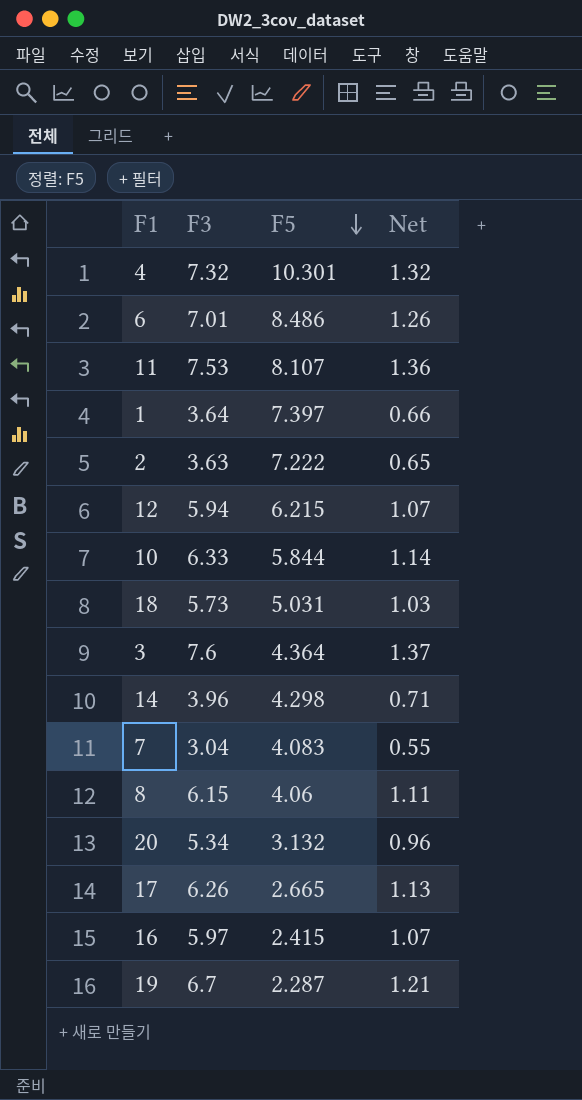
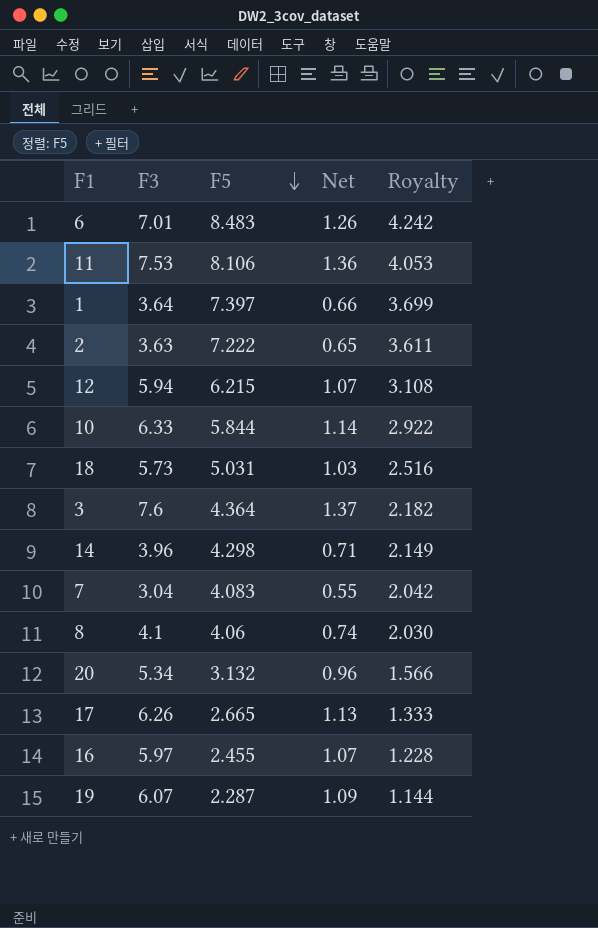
column Royalty | formula: none -> [F5] * 0.5
row 4: 7.32 | 10.301 | 1.32 -> none
6 | F5: 8.486 -> 8.483
11 | F5: 8.107 -> 8.106
8 | F3: 6.15 -> 4.1
8 | Net: 1.11 -> 0.74
16 | F5: 2.415 -> 2.455
19 | F3: 6.7 -> 6.07
19 | Net: 1.21 -> 1.09

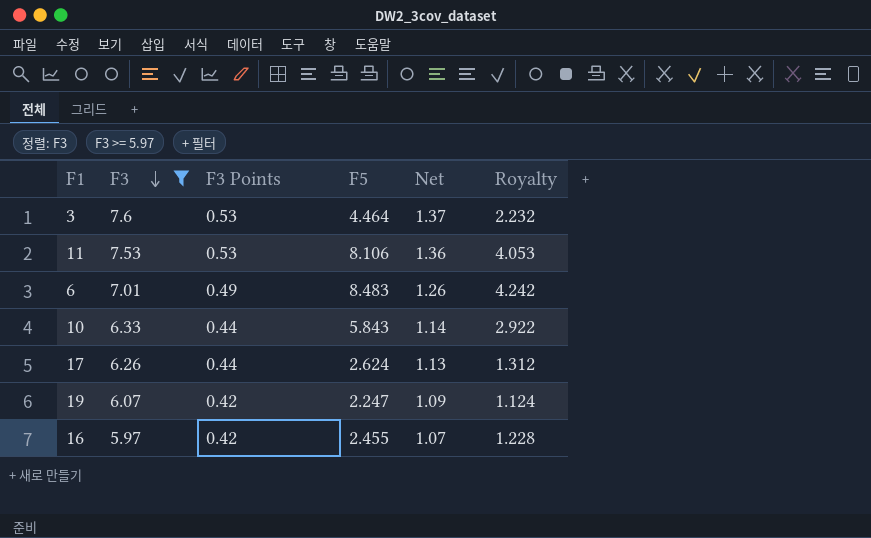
filter: none -> F3 >= 5.97
row order: F5 descending -> F3 descending
column F3 Points | formula: none -> [F3] * 0.07
3 | F5: 4.364 -> 4.464
3 | Royalty: 2.182 -> 2.232
10 | F5: 5.844 -> 5.843
17 | F5: 2.665 -> 2.624
17 | Royalty: 1.333 -> 1.312
19 | F5: 2.287 -> 2.247
19 | Royalty: 1.144 -> 1.124

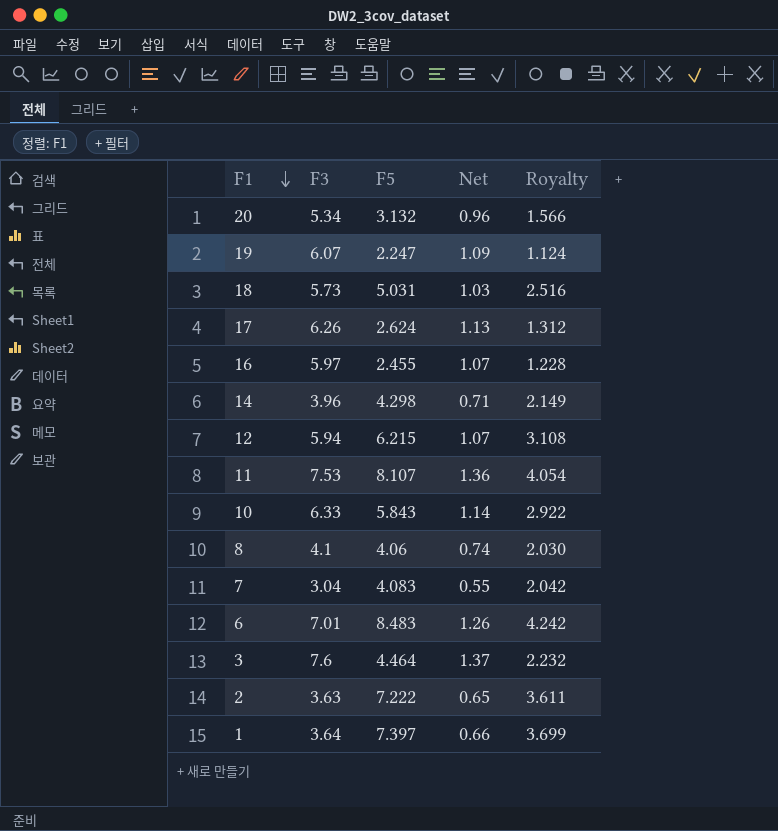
filter: F3 >= 5.97 -> none
row order: F3 descending -> F1 descending
column F3 Points | formula: [F3] * 0.07 -> none
11 | F5: 8.106 -> 8.107
11 | Royalty: 4.053 -> 4.054

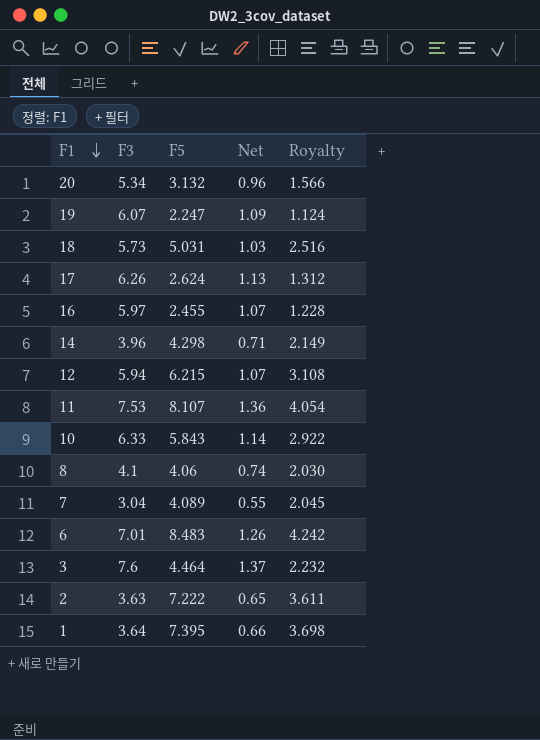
7 | F5: 4.083 -> 4.089
7 | Royalty: 2.042 -> 2.045
1 | F5: 7.397 -> 7.395
1 | Royalty: 3.699 -> 3.698

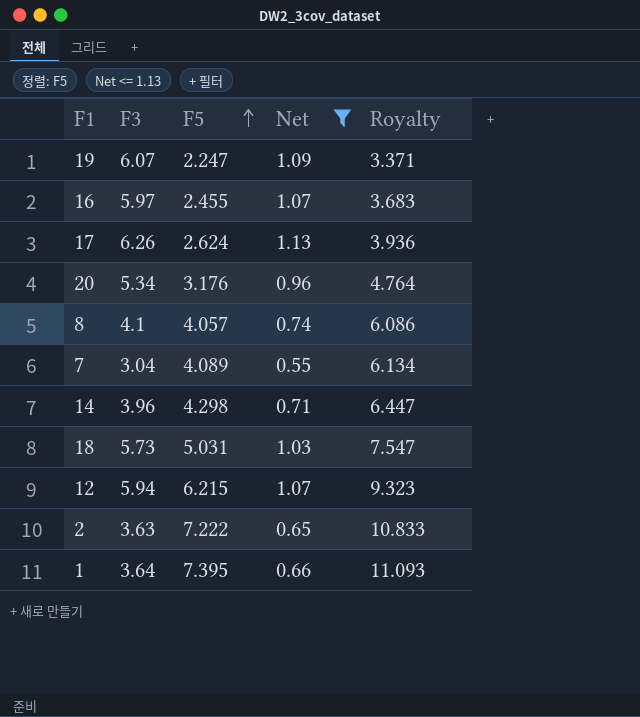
filter: none -> Net <= 1.13
row order: F1 descending -> F5 ascending
column Royalty | formula: [F5] * 0.5 -> [F5] * 1.5
20 | F5: 3.132 -> 3.176
8 | F5: 4.06 -> 4.057

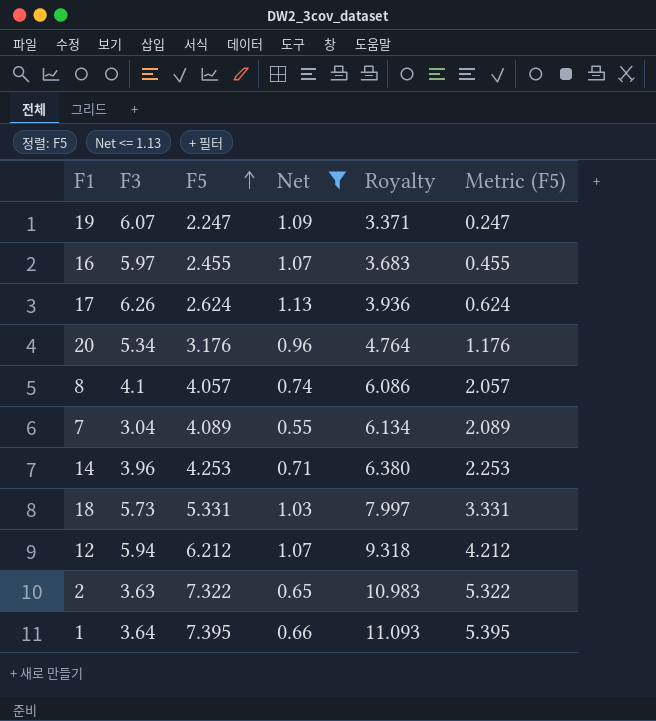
column Metric (F5) | formula: none -> [F5] - 2
14 | F5: 4.298 -> 4.253
14 | Royalty: 6.447 -> 6.380
18 | F5: 5.031 -> 5.331
18 | Royalty: 7.547 -> 7.997
12 | F5: 6.215 -> 6.212
12 | Royalty: 9.323 -> 9.318
2 | F5: 7.222 -> 7.322
2 | Royalty: 10.833 -> 10.983

